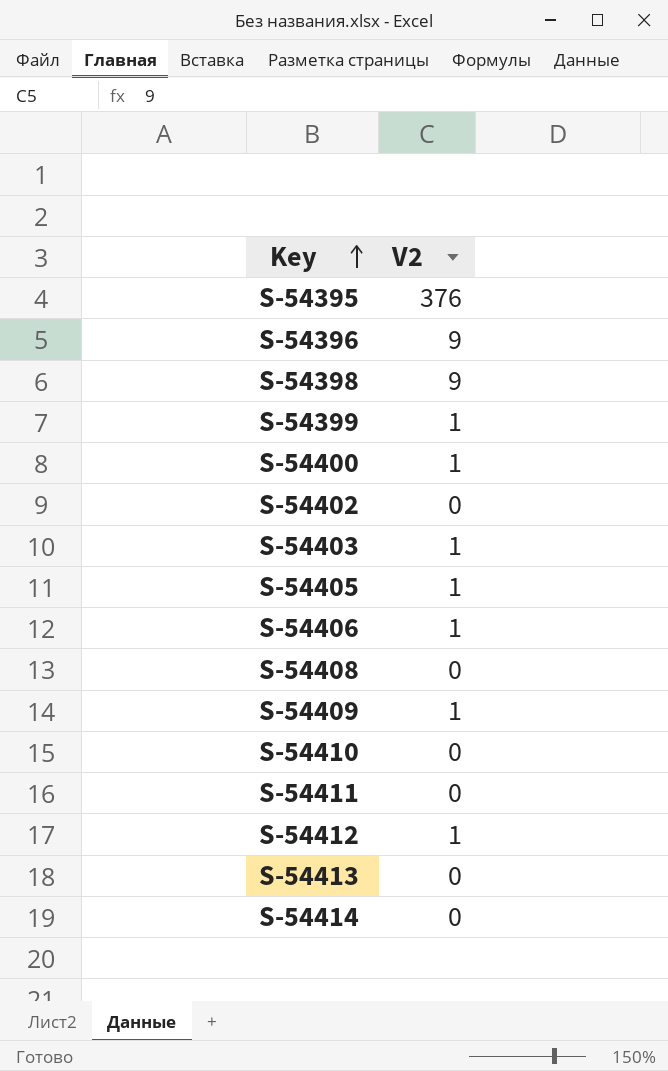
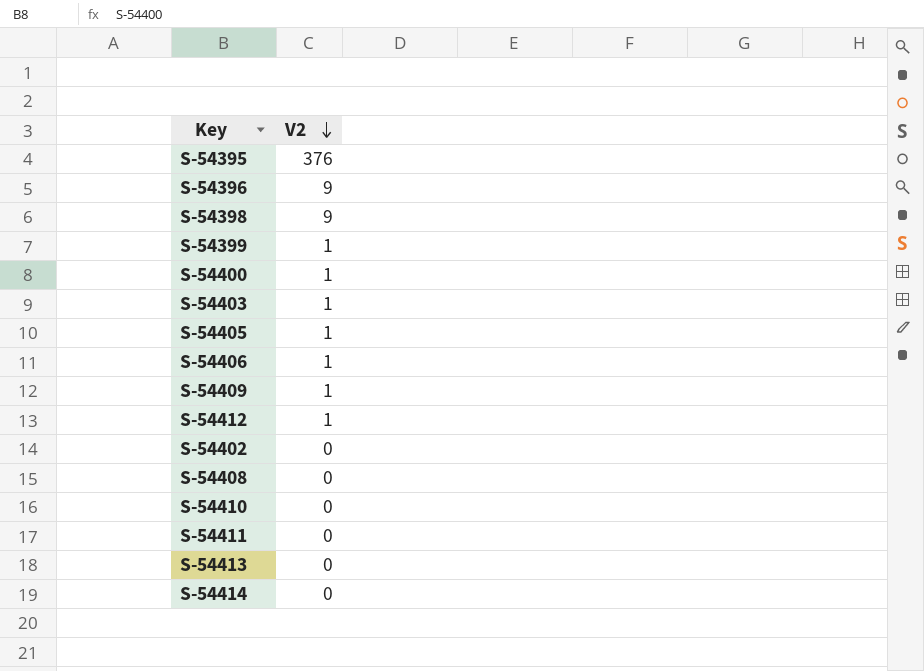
row order: Key ascending -> V2 descending

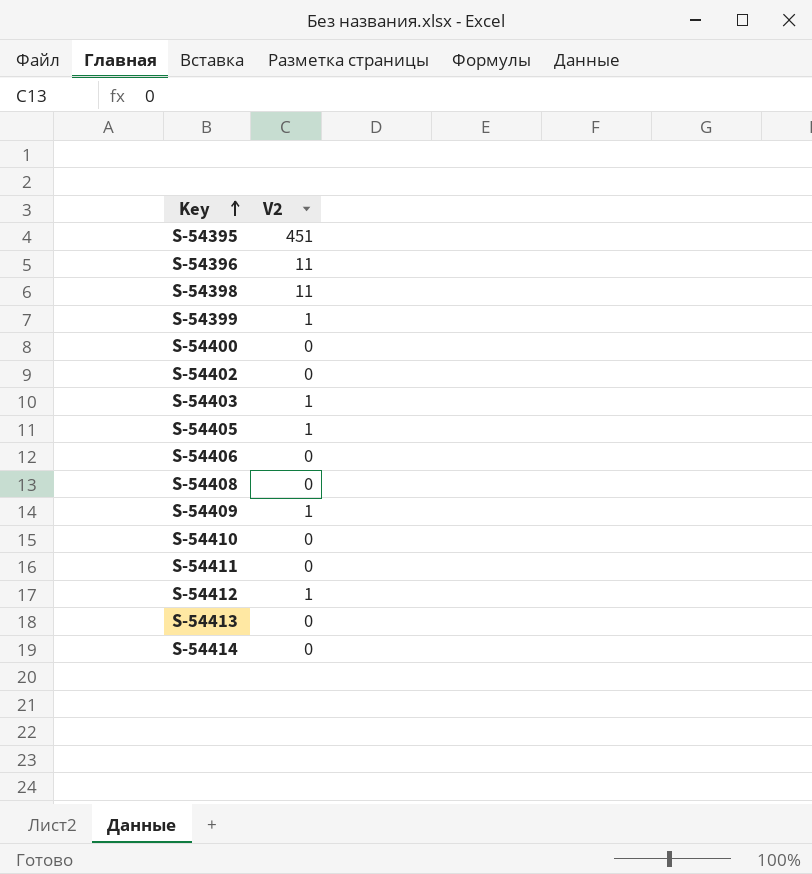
row order: V2 descending -> Key ascending
S-54395 | V2: 376 -> 451
S-54396 | V2: 9 -> 11
S-54398 | V2: 9 -> 11
S-54400 | V2: 1 -> 0
S-54406 | V2: 1 -> 0

